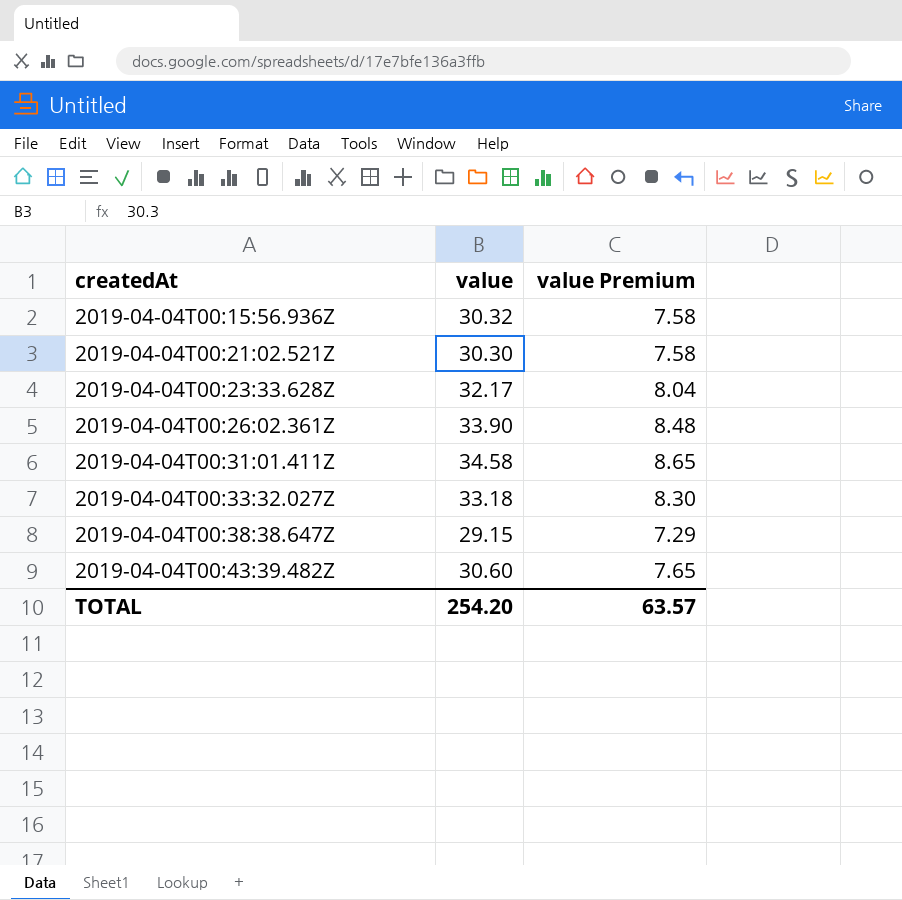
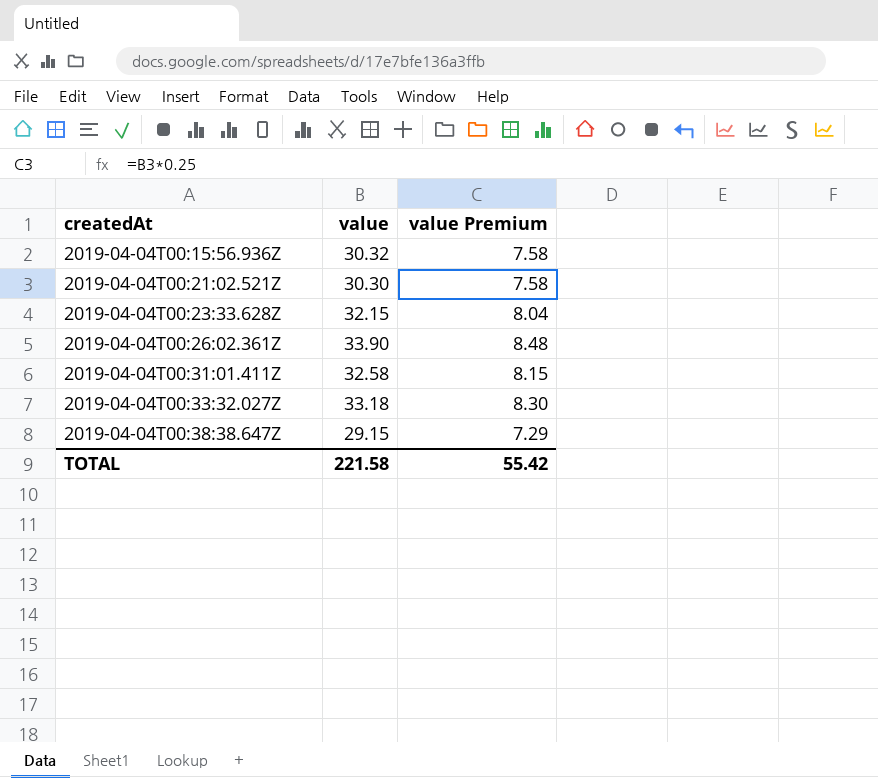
row 2019-04-04T00:43:39.482Z: 30.60 | 7.65 -> none
2019-04-04T00:23:33.628Z | value: 32.17 -> 32.15
2019-04-04T00:31:01.411Z | value: 34.58 -> 32.58
2019-04-04T00:31:01.411Z | value Premium: 8.65 -> 8.15
TOTAL | value: 254.20 -> 221.58
TOTAL | value Premium: 63.57 -> 55.42

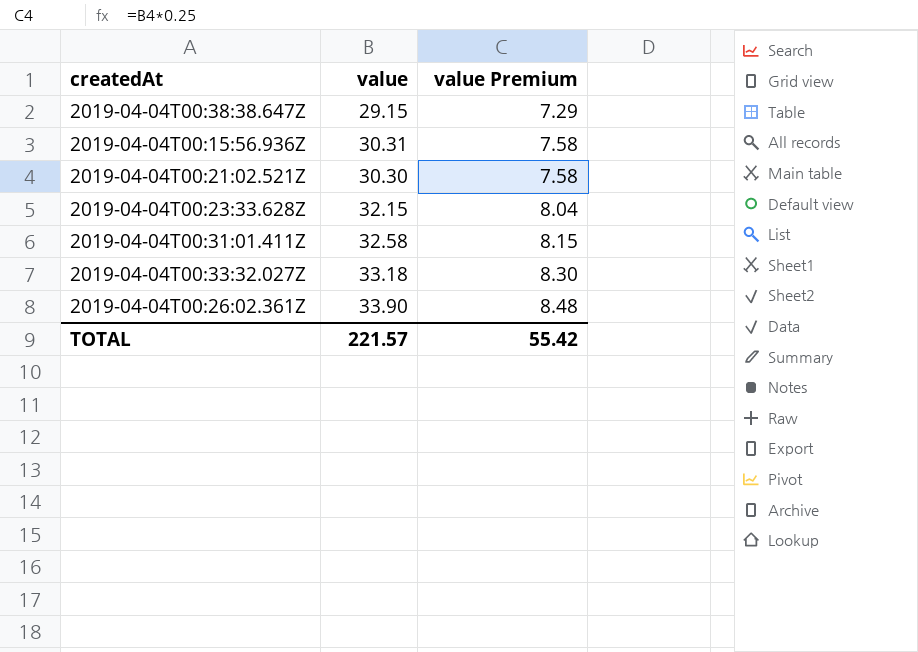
row order: createdAt ascending -> value Premium ascending
2019-04-04T00:15:56.936Z | value: 30.32 -> 30.31
TOTAL | value: 221.58 -> 221.57

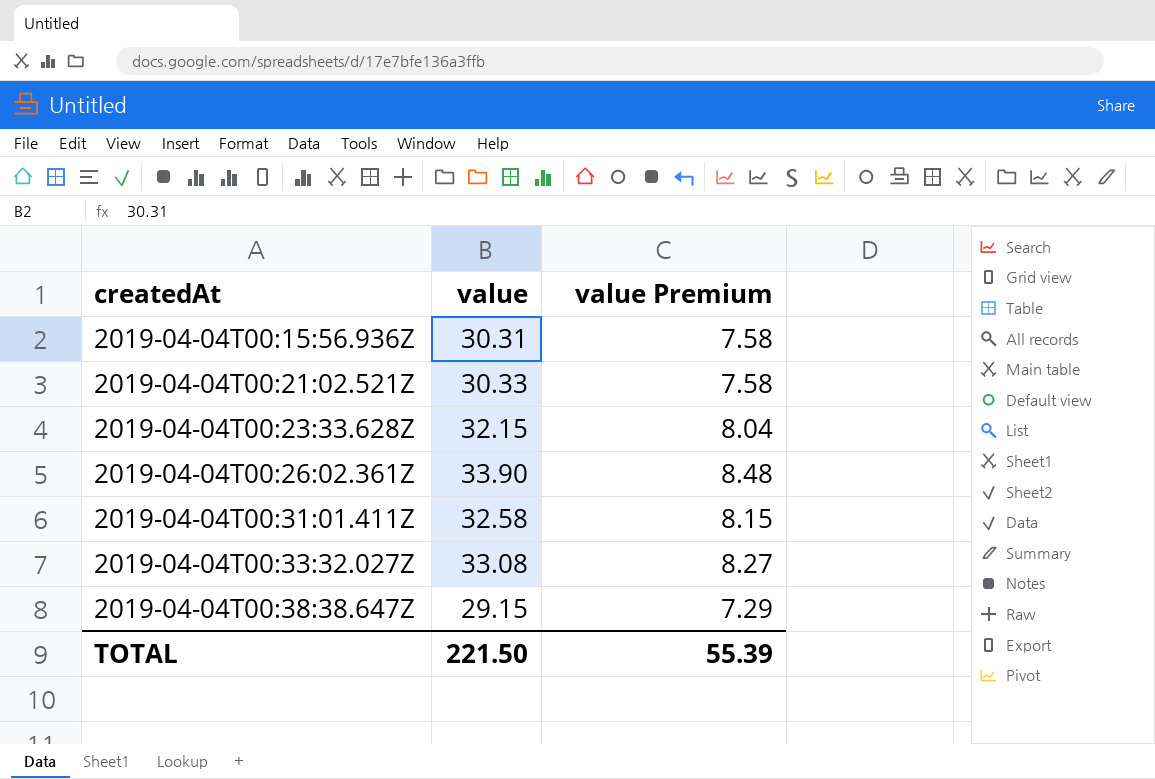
row order: value Premium ascending -> createdAt ascending
2019-04-04T00:21:02.521Z | value: 30.30 -> 30.33
2019-04-04T00:33:32.027Z | value: 33.18 -> 33.08
2019-04-04T00:33:32.027Z | value Premium: 8.30 -> 8.27
TOTAL | value: 221.57 -> 221.50
TOTAL | value Premium: 55.42 -> 55.39

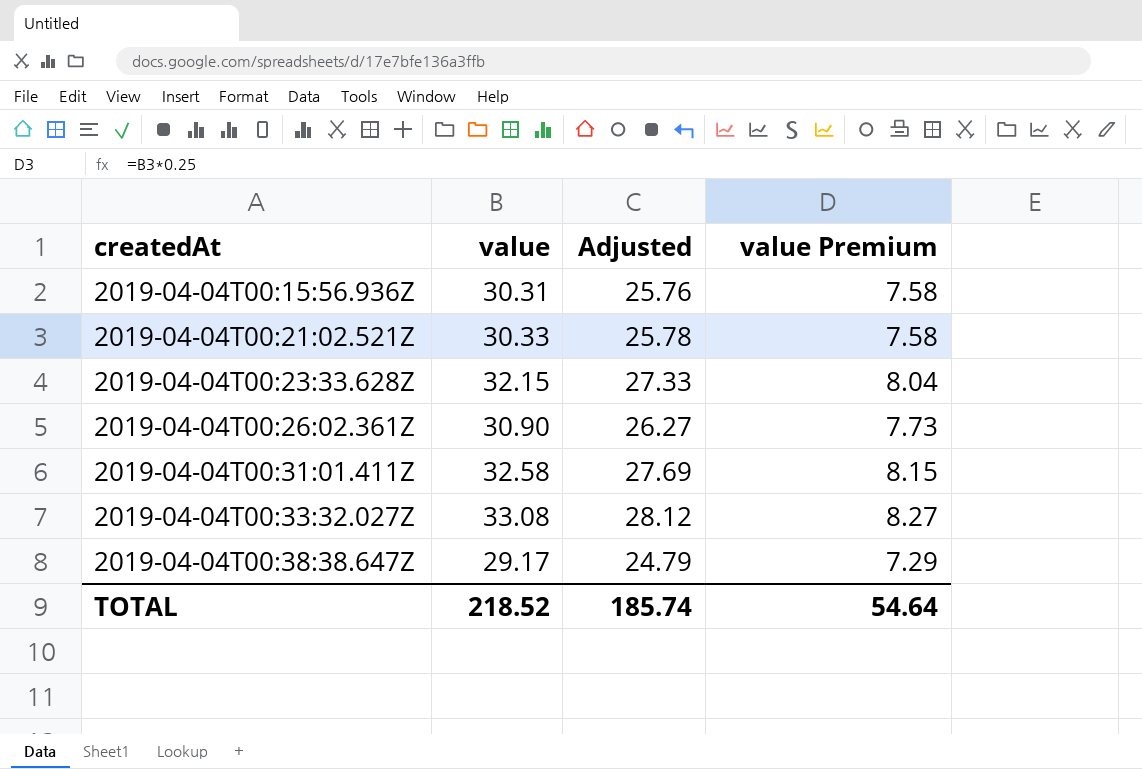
column Adjusted | formula: none -> [value] * 0.85
2019-04-04T00:26:02.361Z | value: 33.90 -> 30.90
2019-04-04T00:26:02.361Z | value Premium: 8.48 -> 7.73
2019-04-04T00:38:38.647Z | value: 29.15 -> 29.17
TOTAL | value: 221.50 -> 218.52
TOTAL | value Premium: 55.39 -> 54.64

